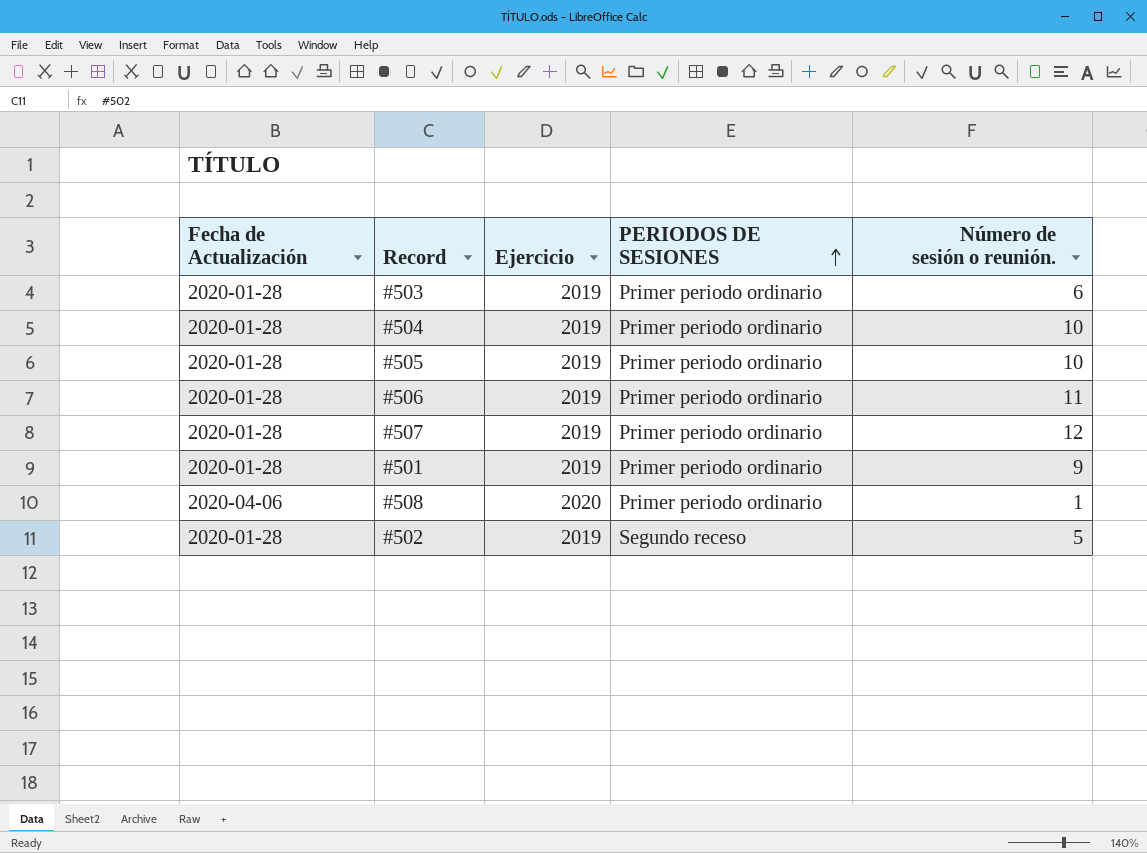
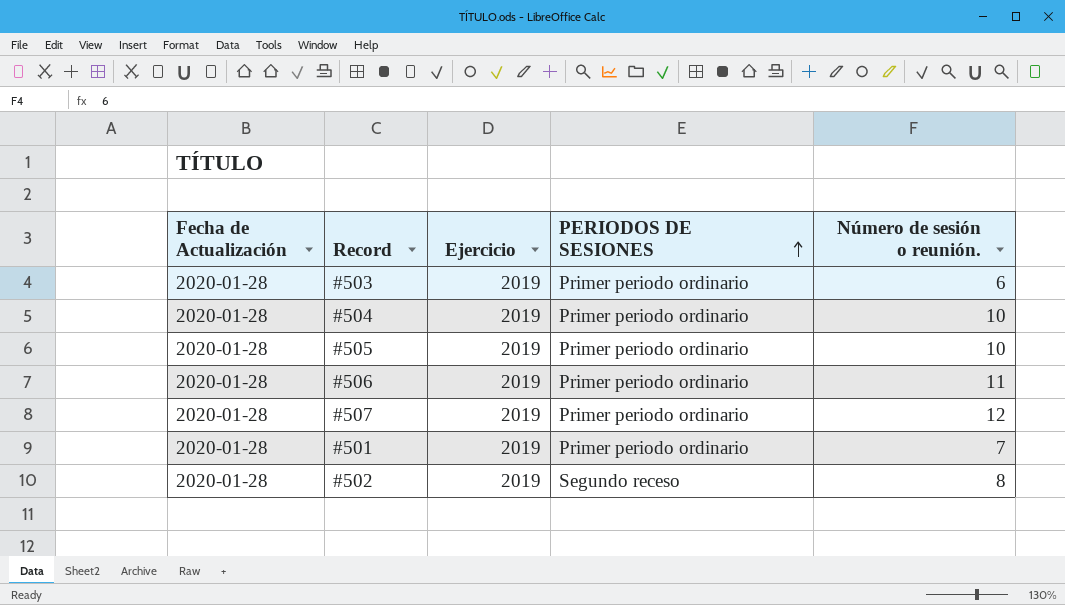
row #508: 2020-04-06 | 2020 | Primer periodo ordinario | 1 -> none
#501 | Número de sesión o reunión.: 9 -> 7
#502 | Número de sesión o reunión.: 5 -> 8

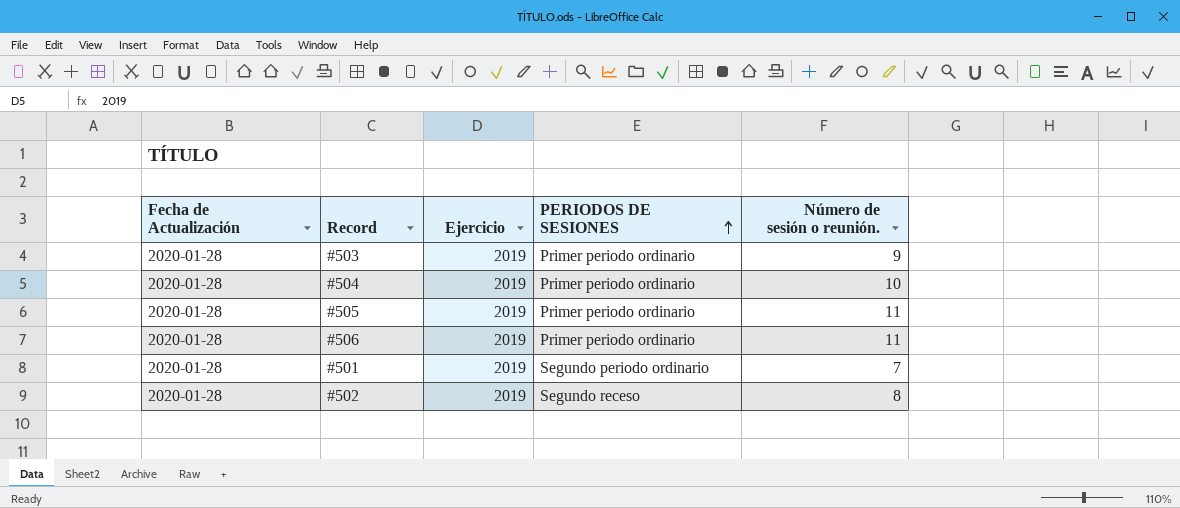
row #507: 2020-01-28 | 2019 | Primer periodo ordinario | 12 -> none
#503 | Número de sesión o reunión.: 6 -> 9
#505 | Número de sesión o reunión.: 10 -> 11
#501 | PERIODOS DE SESIONES: Primer periodo ordinario -> Segundo periodo ordinario

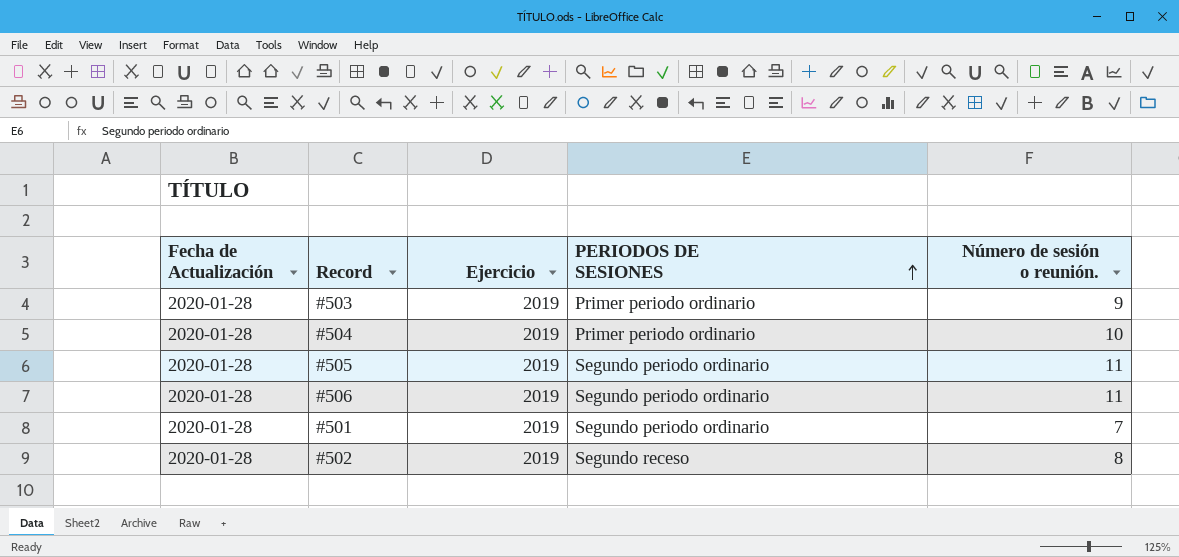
#505 | PERIODOS DE SESIONES: Primer periodo ordinario -> Segundo periodo ordinario
#506 | PERIODOS DE SESIONES: Primer periodo ordinario -> Segundo periodo ordinario

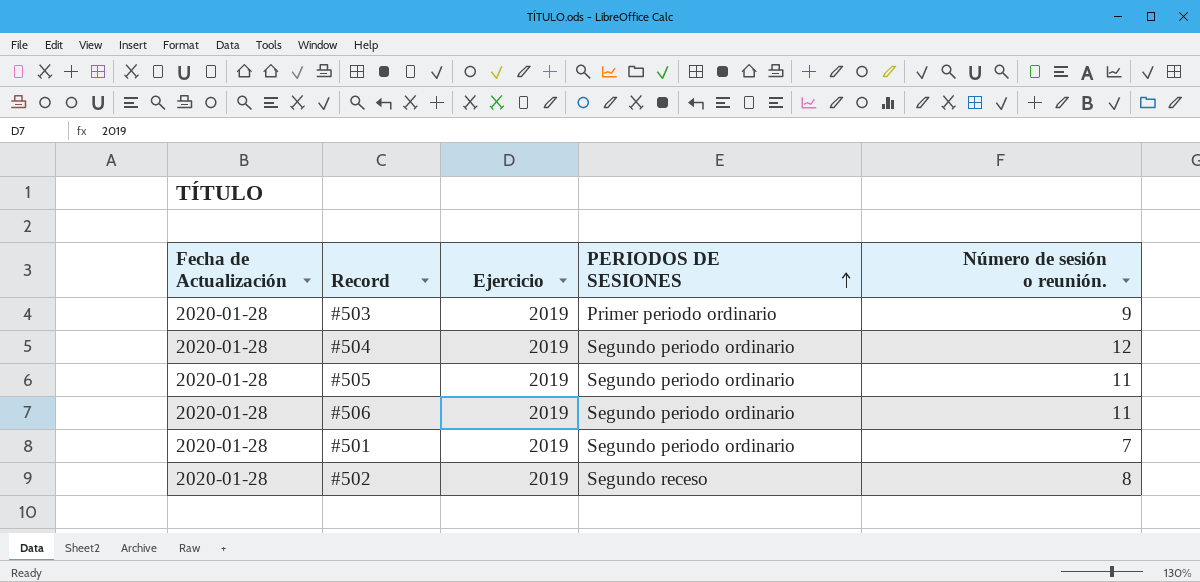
#504 | PERIODOS DE SESIONES: Primer periodo ordinario -> Segundo periodo ordinario
#504 | Número de sesión o reunión.: 10 -> 12

